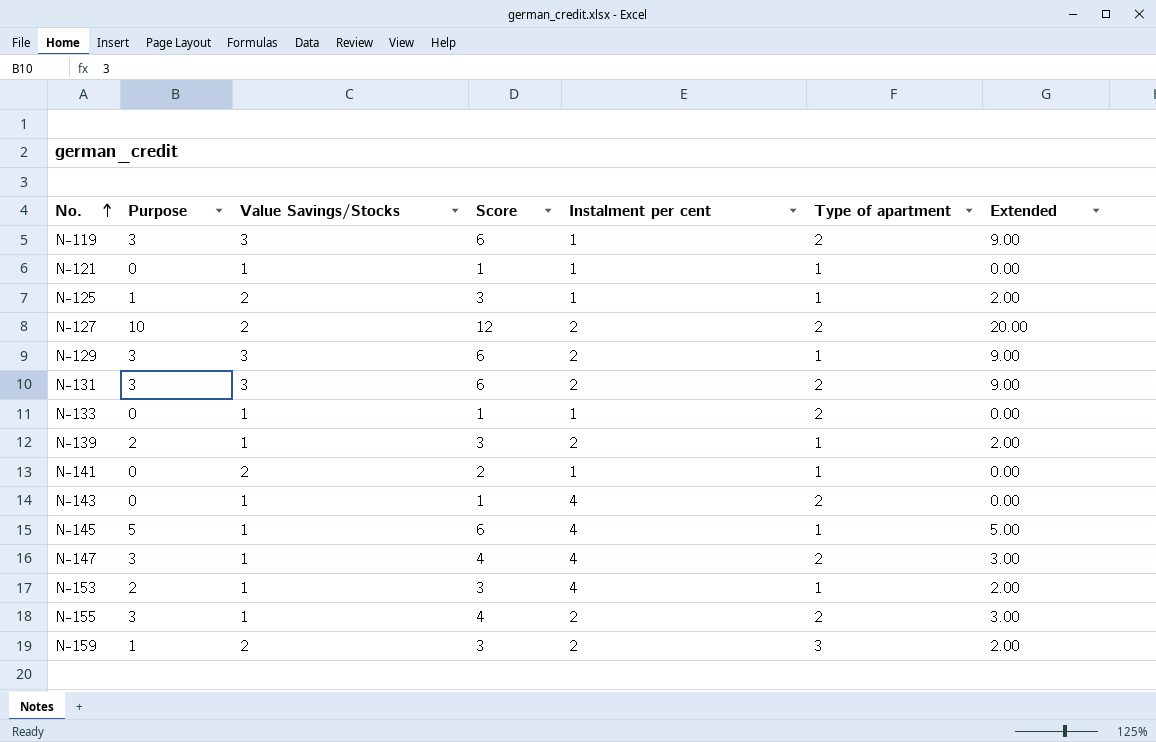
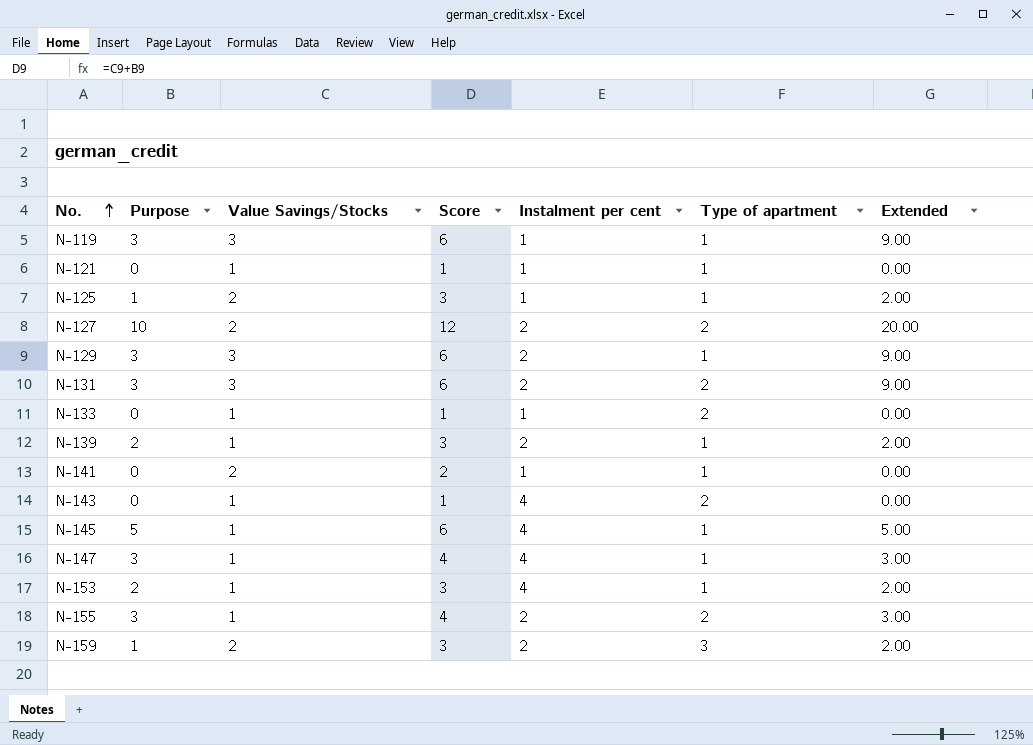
N-119 | Type of apartment: 2 -> 1
N-147 | Type of apartment: 2 -> 1

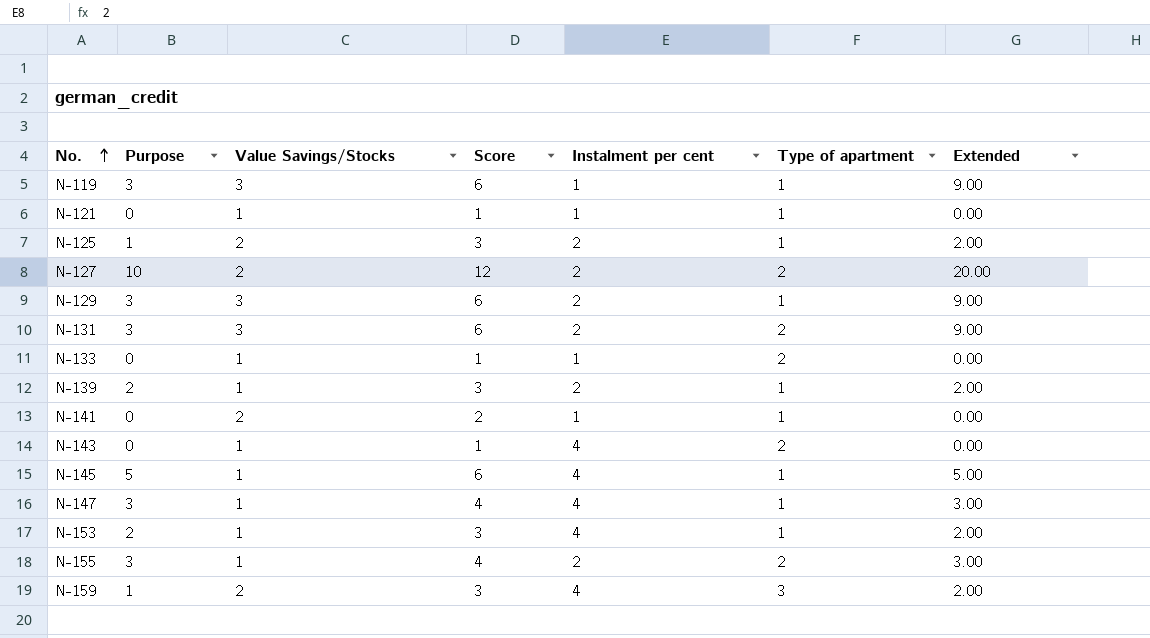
N-125 | Instalment per cent: 1 -> 2
N-159 | Instalment per cent: 2 -> 4

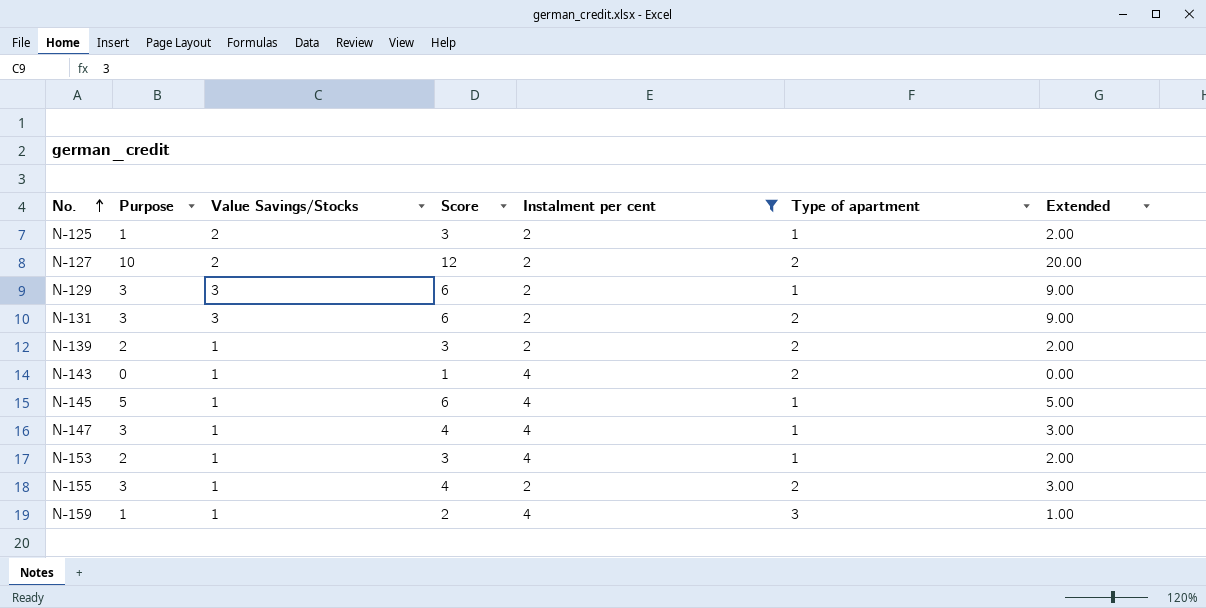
filter: none -> Instalment per cent != 1
N-139 | Type of apartment: 1 -> 2
N-159 | Value Savings/Stocks: 2 -> 1
N-159 | Score: 3 -> 2
N-159 | Extended: 2.00 -> 1.00

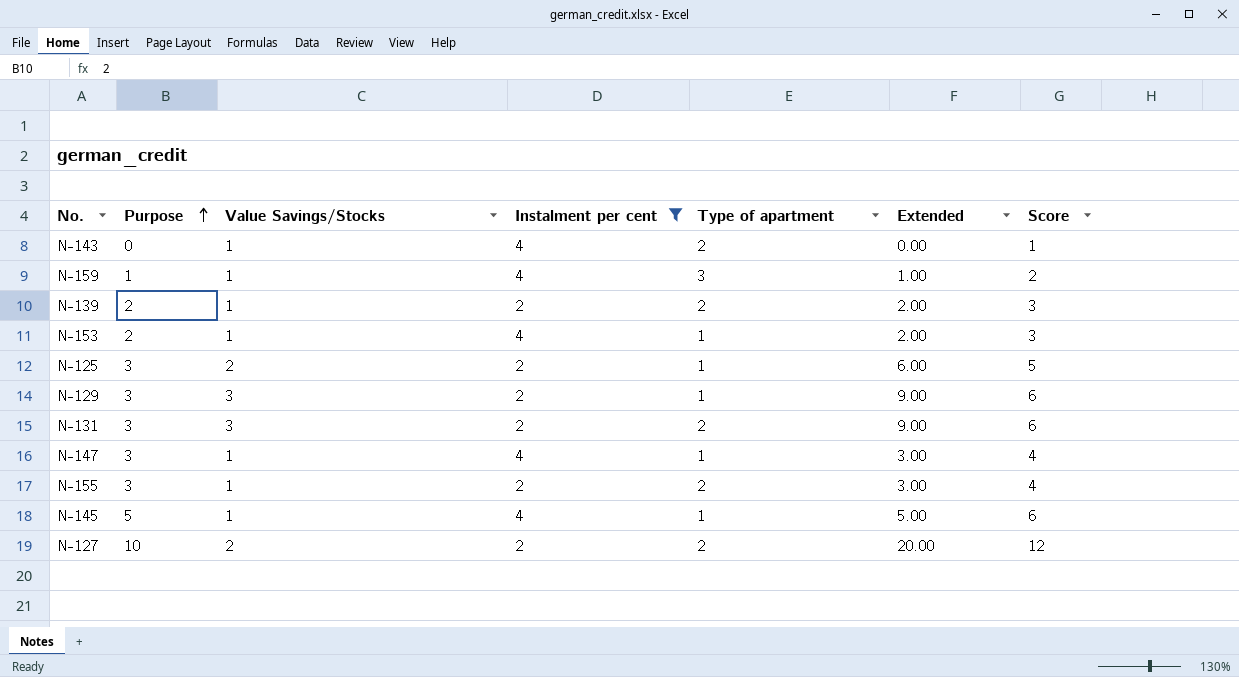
row order: No. ascending -> Purpose ascending
column Score | position: 4 -> 7
N-125 | Purpose: 1 -> 3
N-125 | Extended: 2.00 -> 6.00
N-125 | Score: 3 -> 5

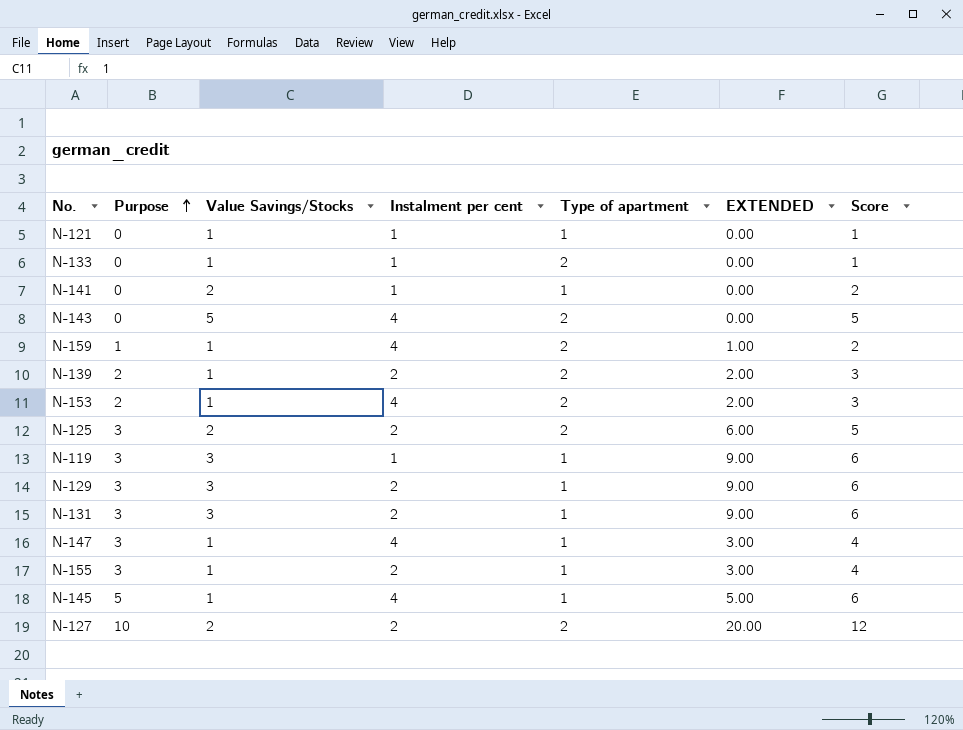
filter: Instalment per cent != 1 -> none
column name: Extended -> EXTENDED
N-143 | Value Savings/Stocks: 1 -> 5
N-143 | Score: 1 -> 5
N-159 | Type of apartment: 3 -> 2
N-153 | Type of apartment: 1 -> 2
N-125 | Type of apartment: 1 -> 2
N-131 | Type of apartment: 2 -> 1
N-155 | Type of apartment: 2 -> 1

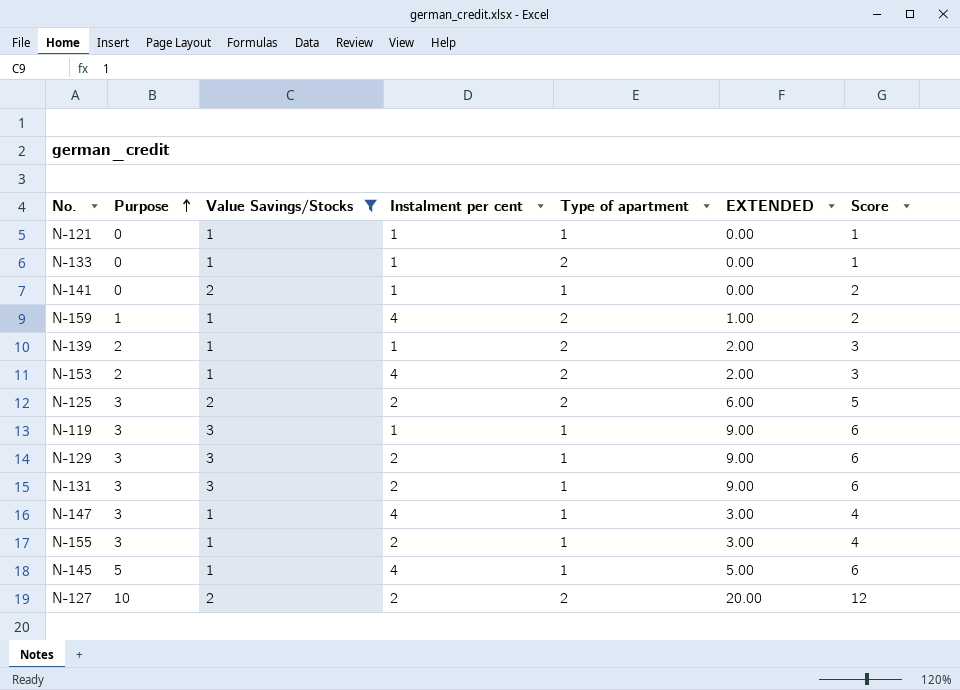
filter: none -> Value Savings/Stocks != 5
N-139 | Instalment per cent: 2 -> 1

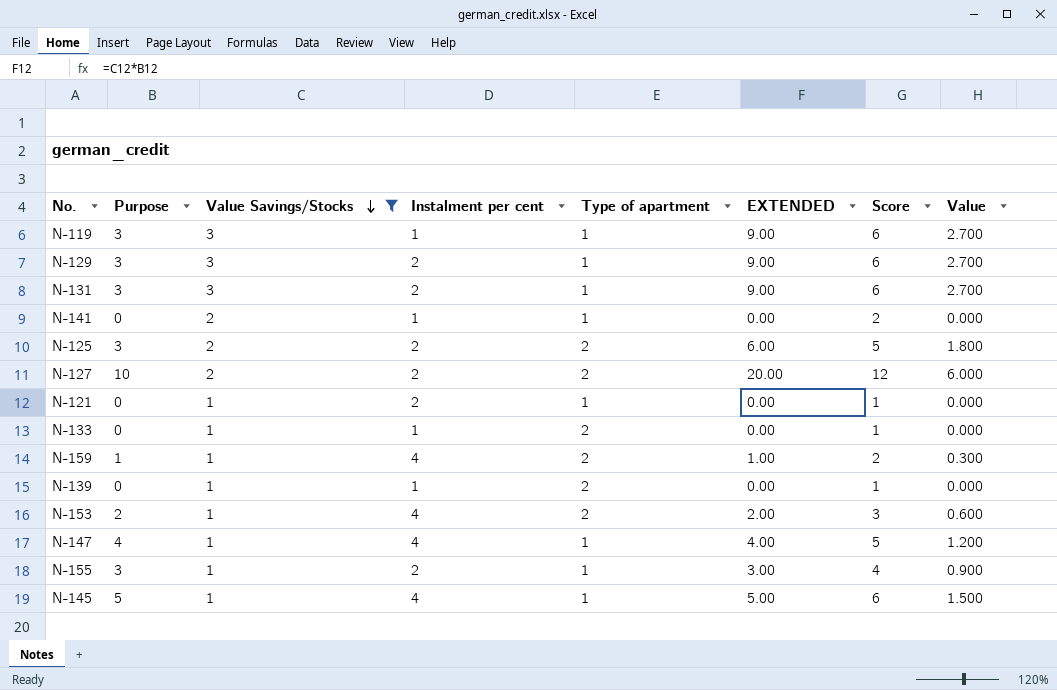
row order: Purpose ascending -> Value Savings/Stocks descending
column Value | formula: none -> [EXTENDED] * 0.3
N-121 | Instalment per cent: 1 -> 2
N-139 | Purpose: 2 -> 0
N-139 | EXTENDED: 2.00 -> 0.00
N-139 | Score: 3 -> 1
N-147 | Purpose: 3 -> 4
N-147 | EXTENDED: 3.00 -> 4.00
N-147 | Score: 4 -> 5

